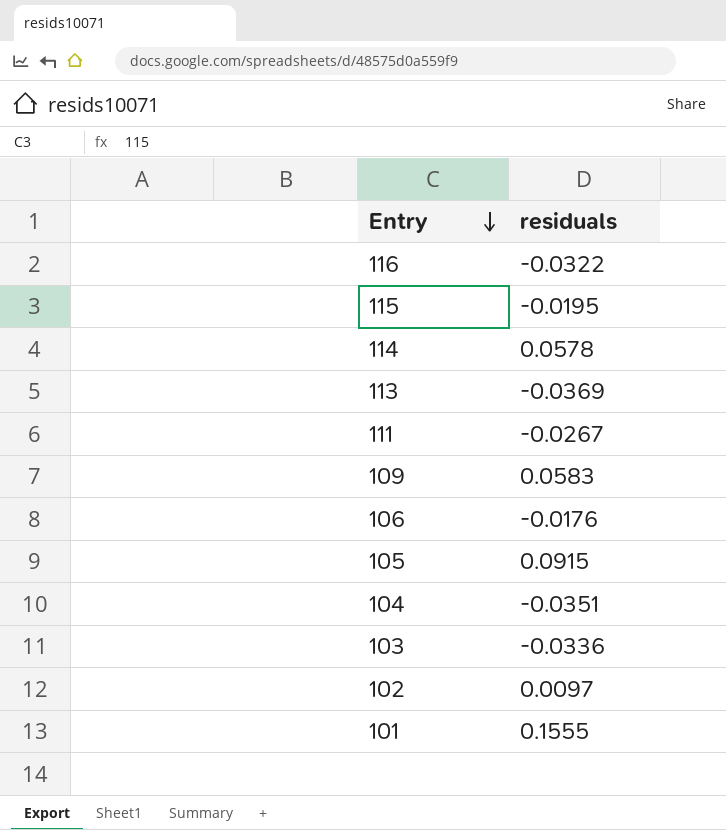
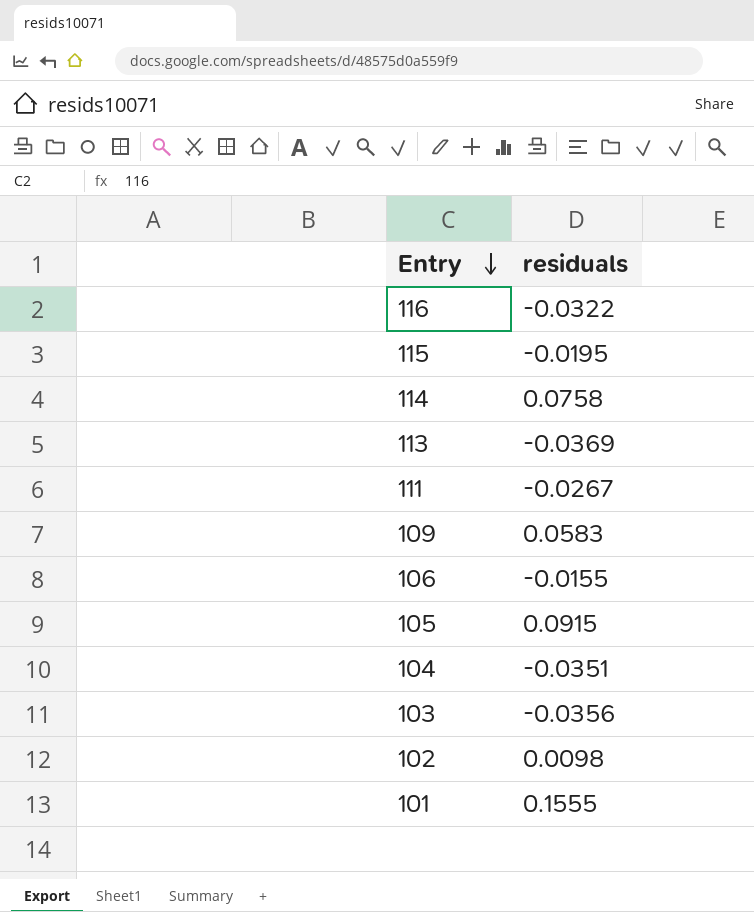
114 | residuals: 0.0578 -> 0.0758
106 | residuals: -0.0176 -> -0.0155
103 | residuals: -0.0336 -> -0.0356
102 | residuals: 0.0097 -> 0.0098

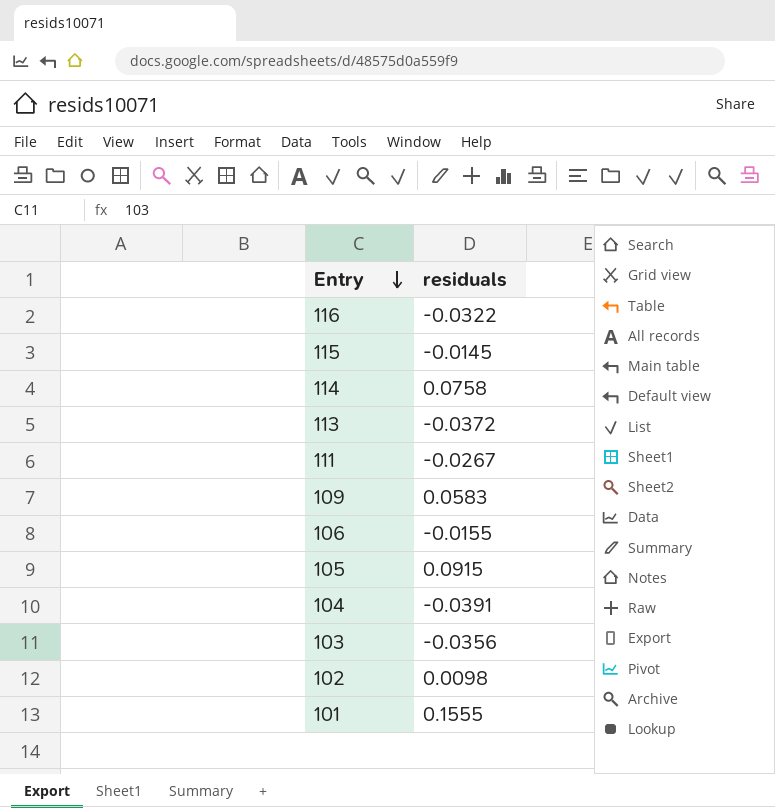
115 | residuals: -0.0195 -> -0.0145
113 | residuals: -0.0369 -> -0.0372
104 | residuals: -0.0351 -> -0.0391

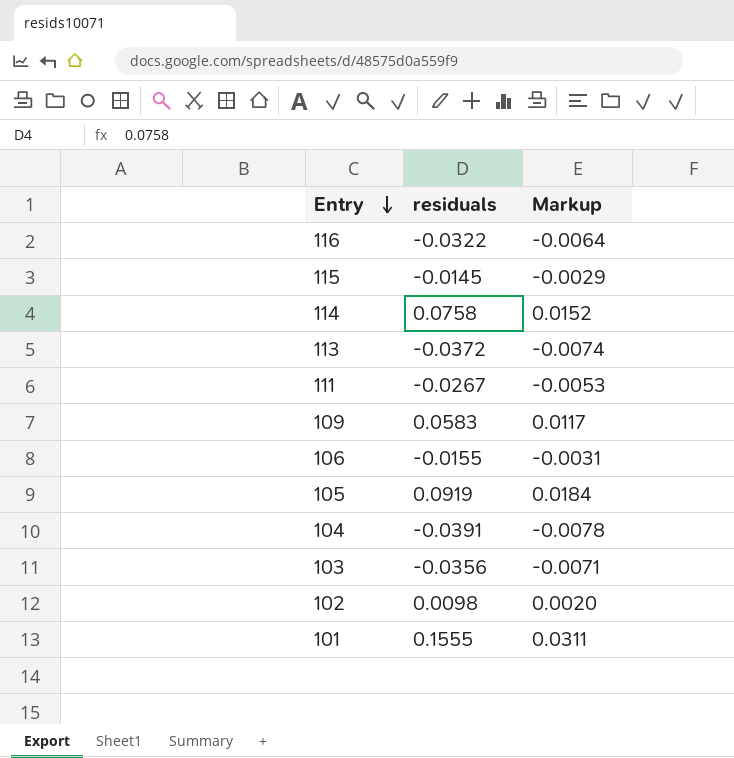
column Markup | formula: none -> [residuals] * 0.2
105 | residuals: 0.0915 -> 0.0919

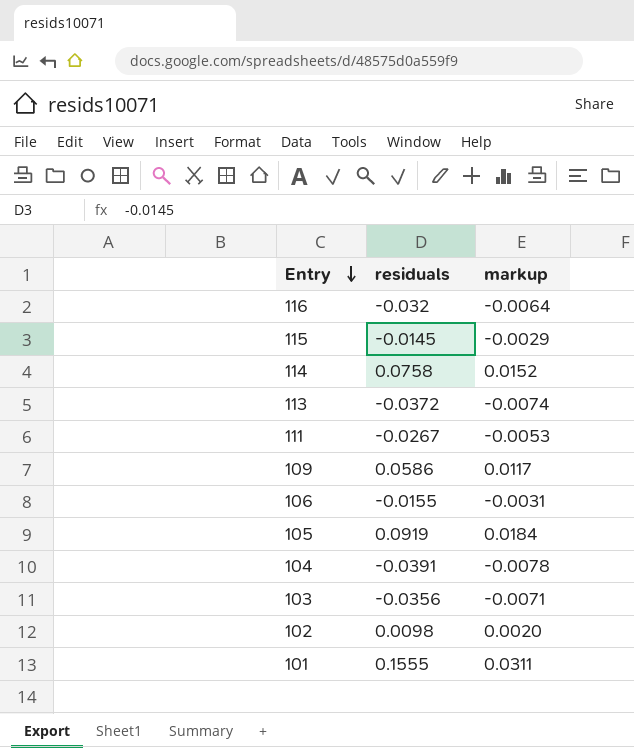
column name: Markup -> markup
116 | residuals: -0.0322 -> -0.032
109 | residuals: 0.0583 -> 0.0586

